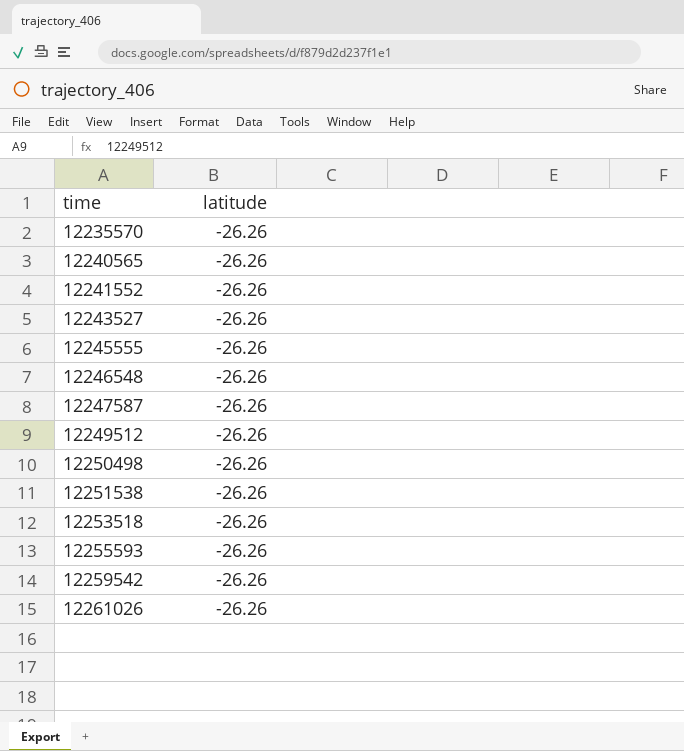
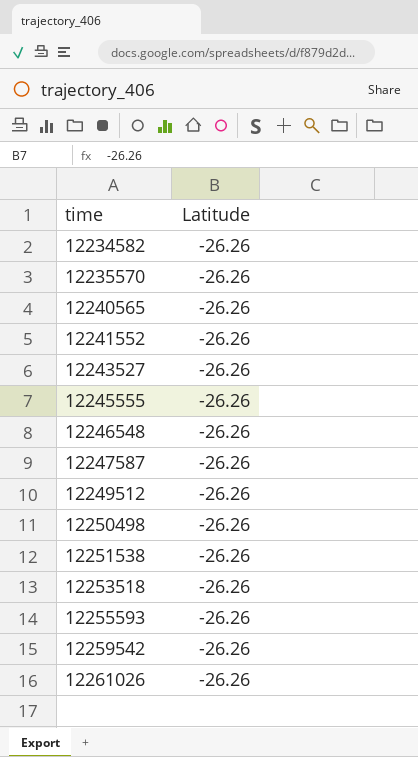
column name: latitude -> Latitude
row 12234582: none -> -26.26

